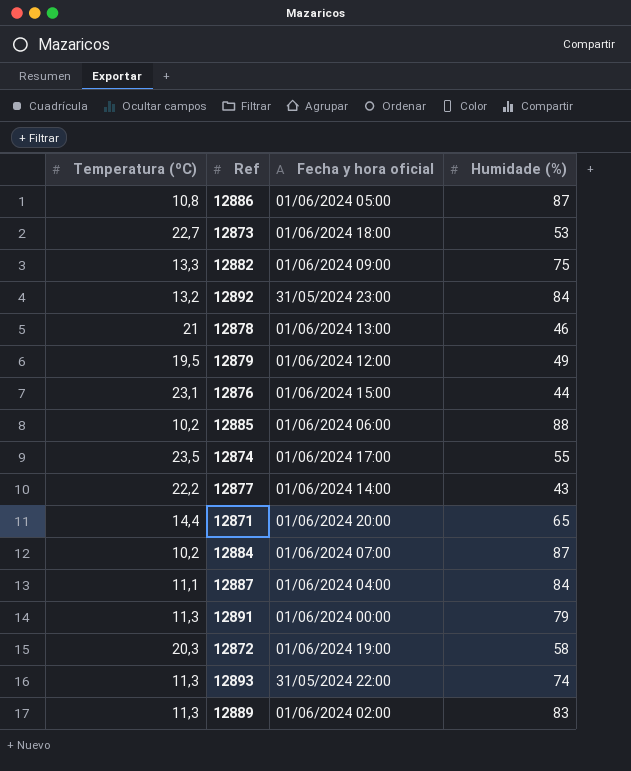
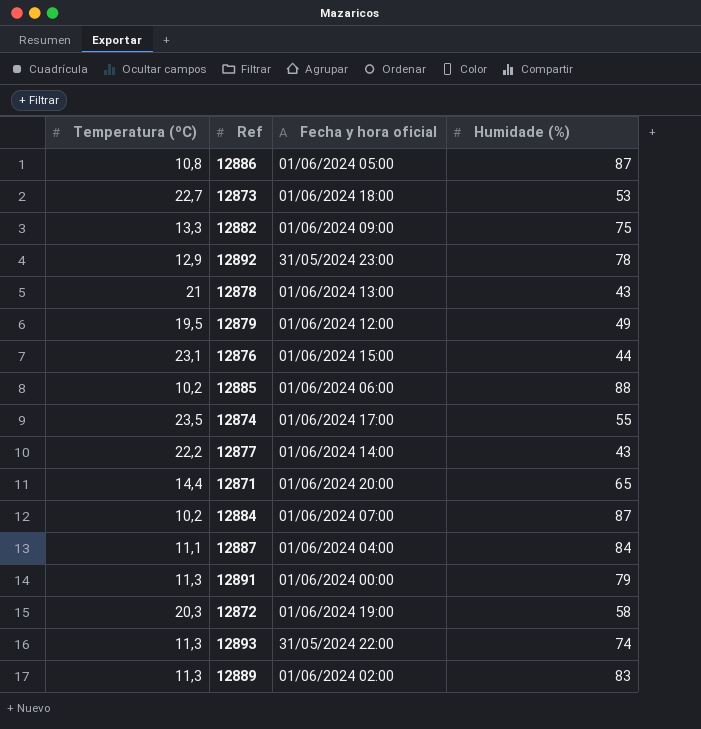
12892 | Temperatura (ºC): 13,2 -> 12,9
12892 | Humidade (%): 84 -> 78
12878 | Humidade (%): 46 -> 43

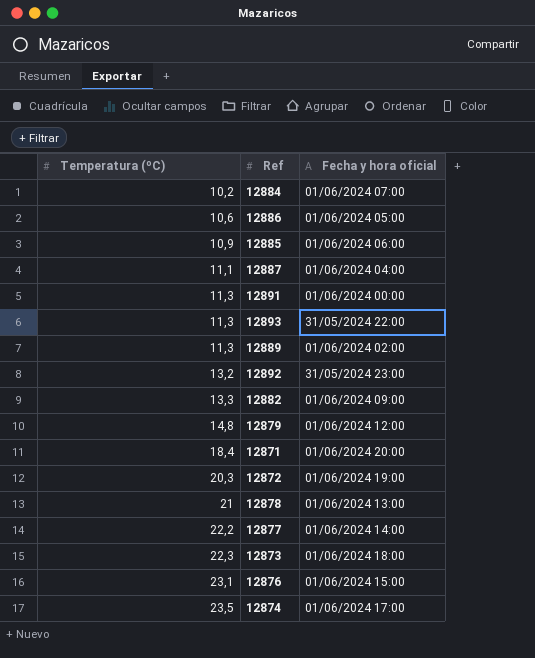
row order: none -> Temperatura (ºC) ascending
column Humidade (%) | position: 4 -> none
12886 | Temperatura (ºC): 10,8 -> 10,6
12885 | Temperatura (ºC): 10,2 -> 10,9
12892 | Temperatura (ºC): 12,9 -> 13,2
12879 | Temperatura (ºC): 19,5 -> 14,8
12871 | Temperatura (ºC): 14,4 -> 18,4
12873 | Temperatura (ºC): 22,7 -> 22,3

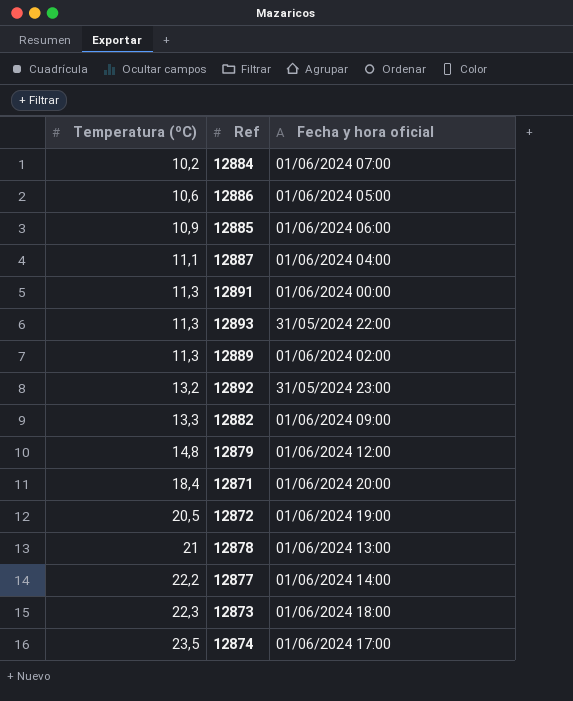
row 12876: 23,1 | 01/06/2024 15:00 -> none
12872 | Temperatura (ºC): 20,3 -> 20,5

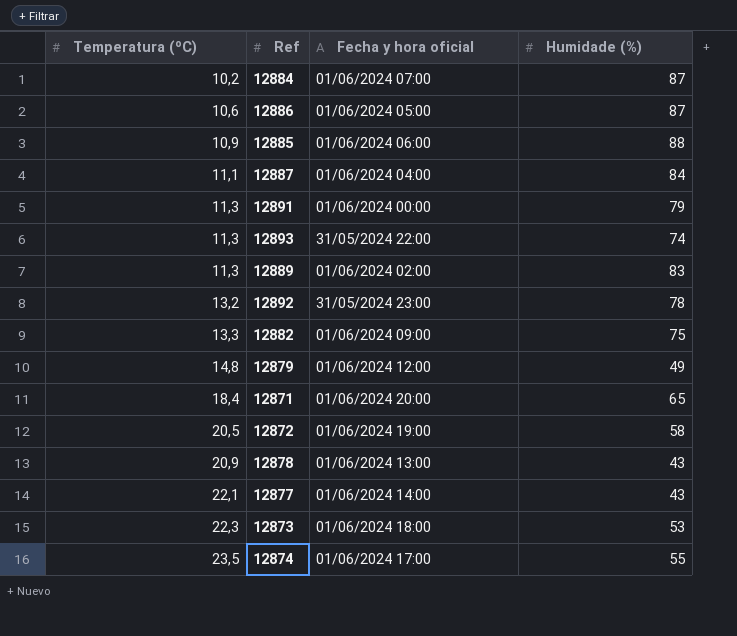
column Humidade (%) | position: none -> 4
12878 | Temperatura (ºC): 21 -> 20,9
12877 | Temperatura (ºC): 22,2 -> 22,1

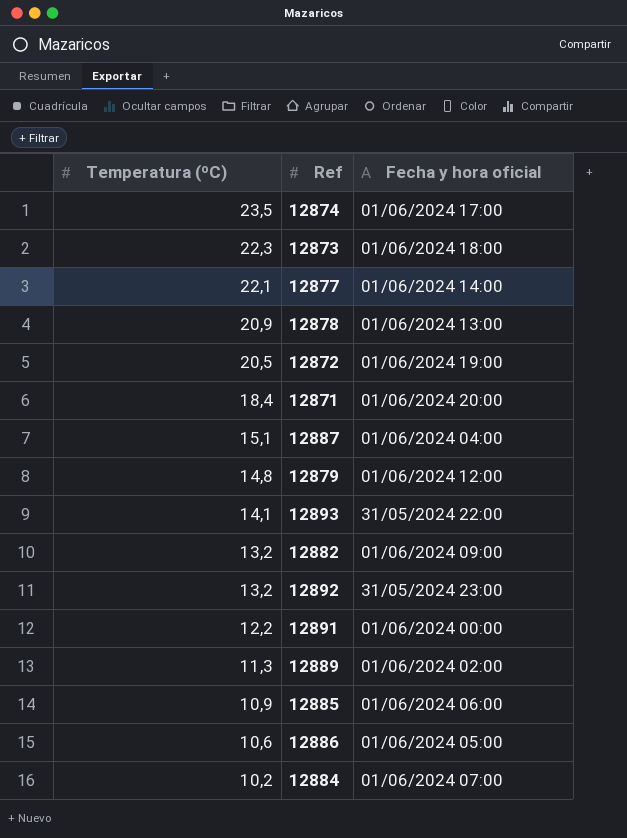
row order: Temperatura (ºC) ascending -> Temperatura (ºC) descending
column Humidade (%) | position: 4 -> none
12887 | Temperatura (ºC): 11,1 -> 15,1
12893 | Temperatura (ºC): 11,3 -> 14,1
12882 | Temperatura (ºC): 13,3 -> 13,2
12891 | Temperatura (ºC): 11,3 -> 12,2

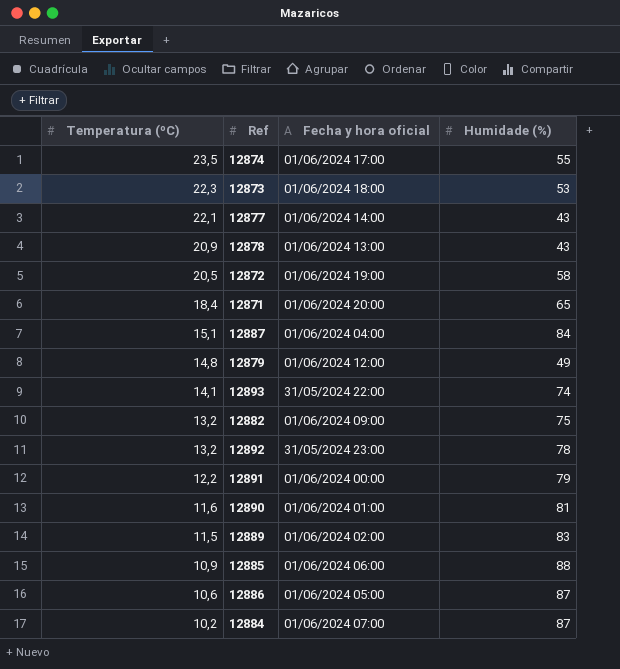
column Humidade (%) | position: none -> 4
row 12890: none -> 11,6 | 01/06/2024 01:00 | 81
12889 | Temperatura (ºC): 11,3 -> 11,5

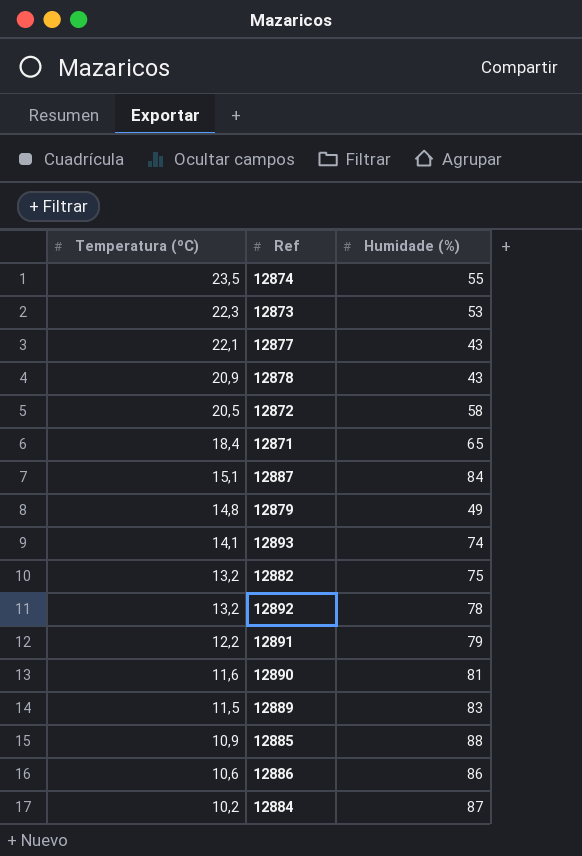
column Fecha y hora oficial | position: 3 -> none
12886 | Humidade (%): 87 -> 86

